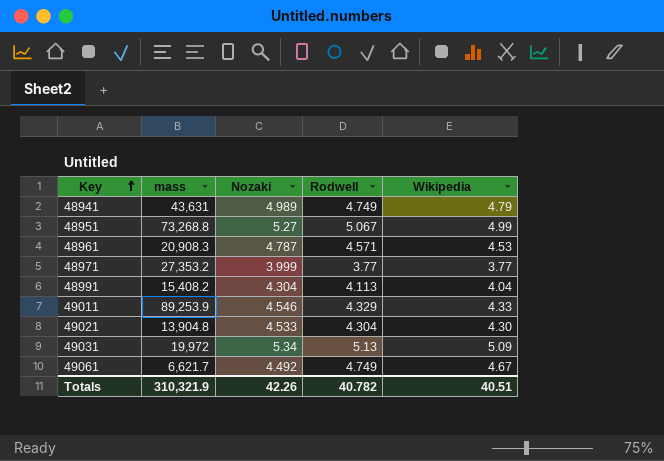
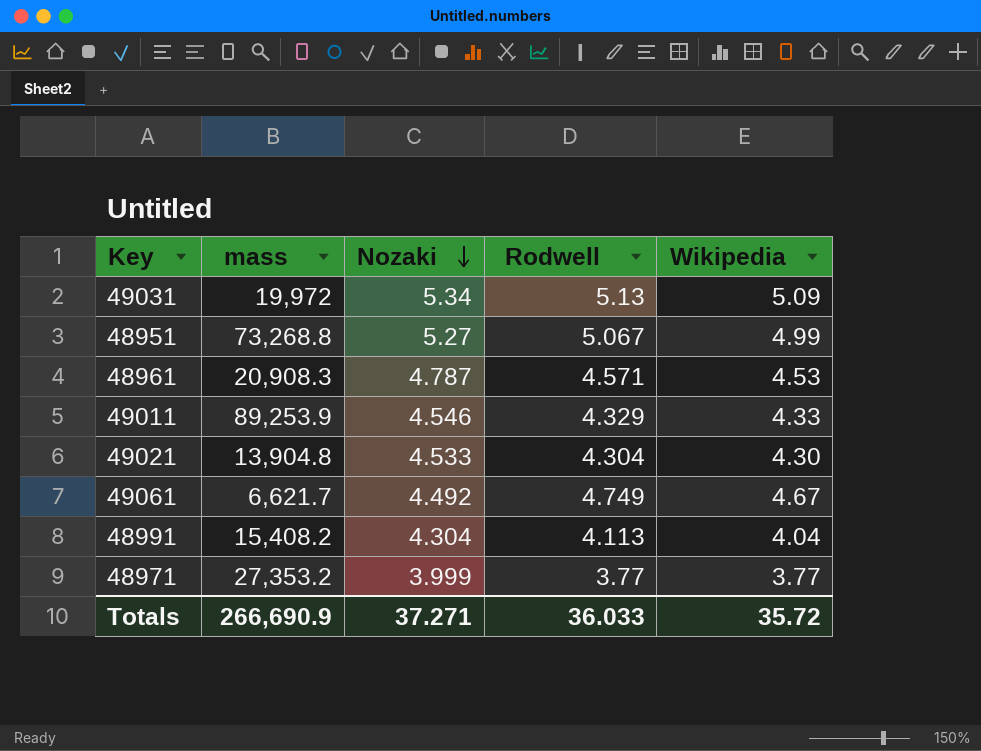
row order: Key ascending -> Nozaki descending
row 48941: 43,631 | 4.989 | 4.749 | 4.79 -> none
Totals | mass: 310,321.9 -> 266,690.9
Totals | Nozaki: 42.26 -> 37.271
Totals | Rodwell: 40.782 -> 36.033
Totals | Wikipedia: 40.51 -> 35.72

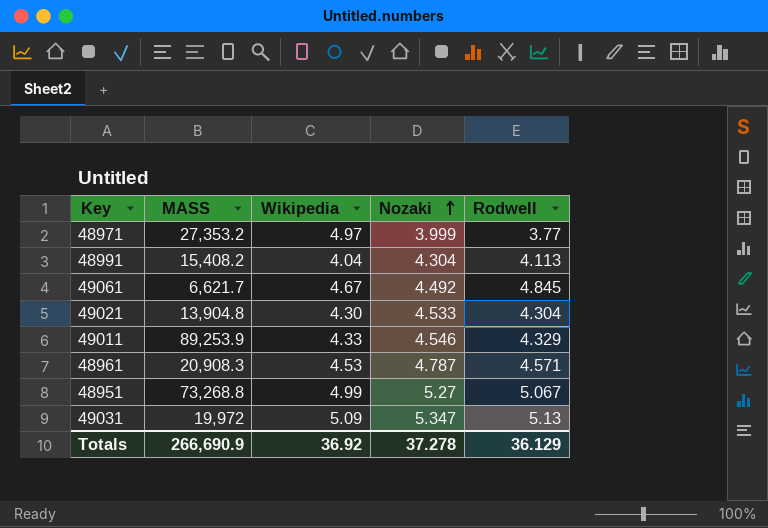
row order: Nozaki descending -> Nozaki ascending
column name: mass -> MASS
column Wikipedia | position: 5 -> 3
48971 | Wikipedia: 3.77 -> 4.97
49061 | Rodwell: 4.749 -> 4.845
49031 | Nozaki: 5.34 -> 5.347
Totals | Wikipedia: 35.72 -> 36.92
Totals | Nozaki: 37.271 -> 37.278
Totals | Rodwell: 36.033 -> 36.129

